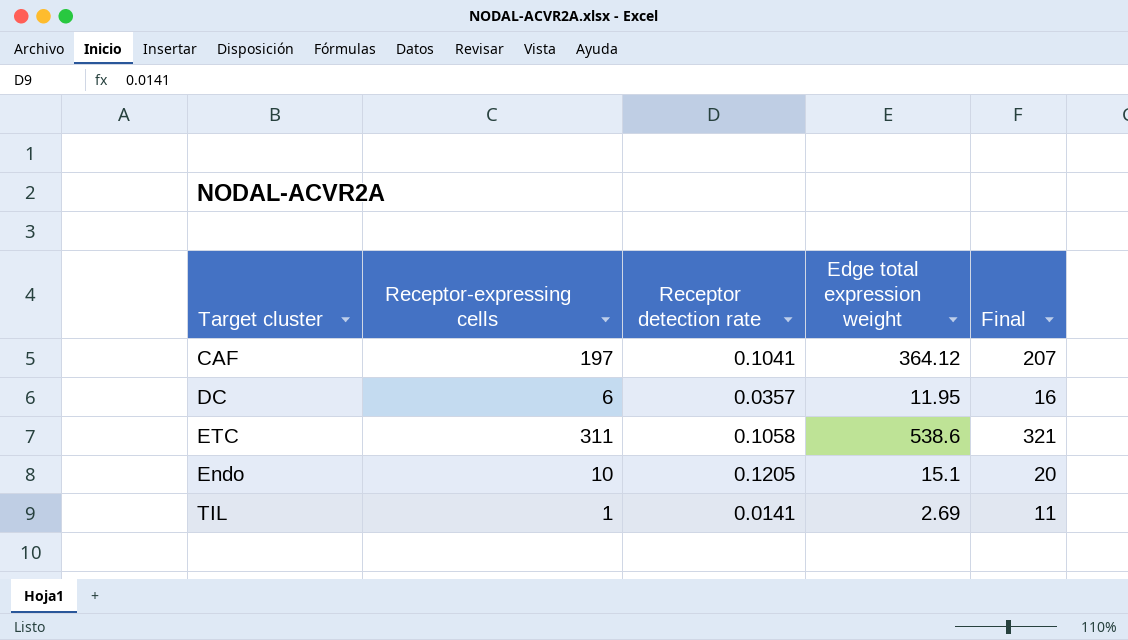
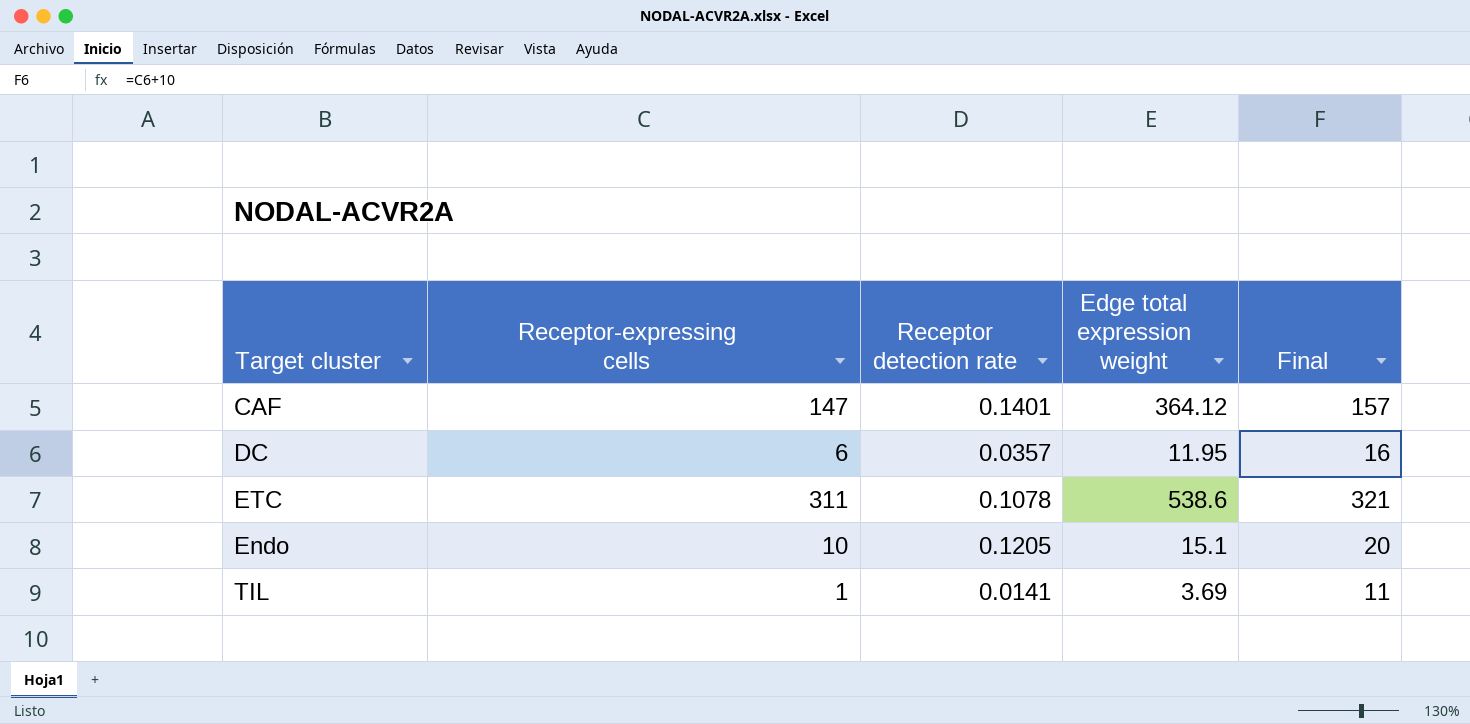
CAF | Receptor-expressing cells: 197 -> 147
CAF | Receptor detection rate: 0.1041 -> 0.1401
CAF | Final: 207 -> 157
ETC | Receptor detection rate: 0.1058 -> 0.1078
TIL | Edge total expression weight: 2.69 -> 3.69

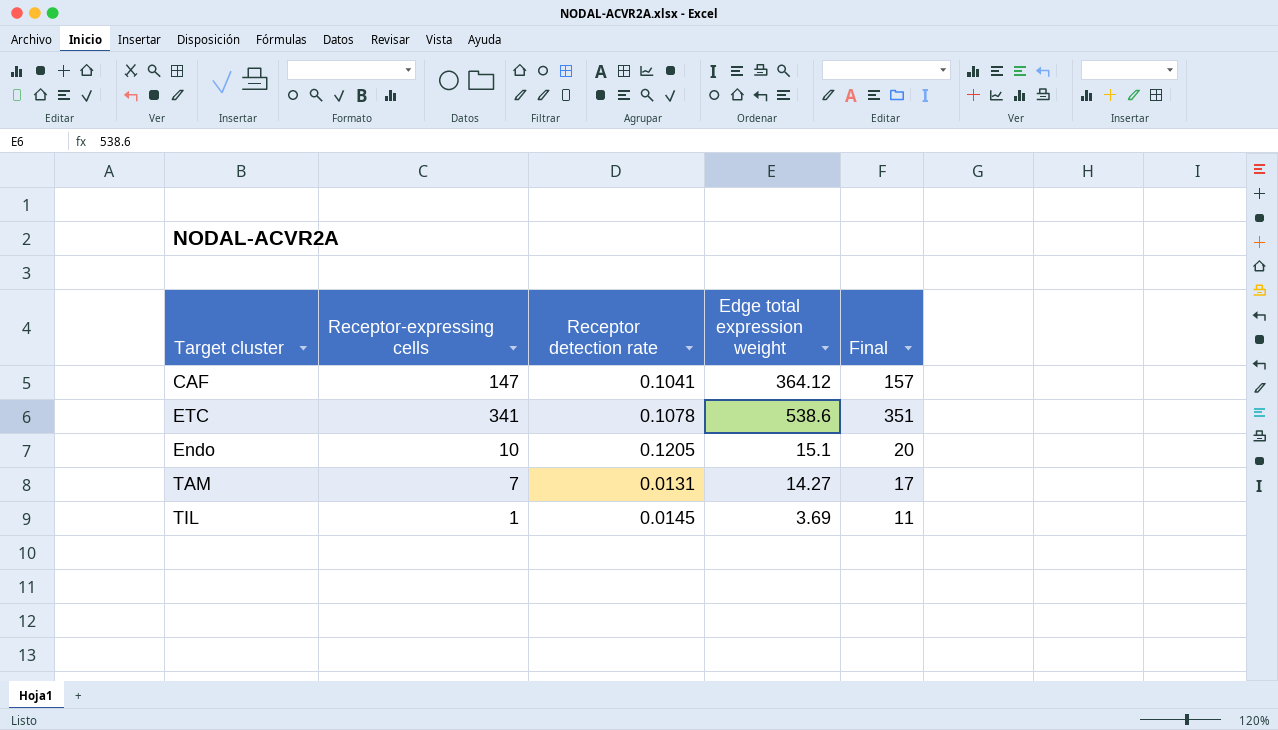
row DC: 6 | 0.0357 | 11.95 | 16 -> none
CAF | Receptor detection rate: 0.1401 -> 0.1041
ETC | Receptor-expressing cells: 311 -> 341
ETC | Final: 321 -> 351
row TAM: none -> 7 | 0.0131 | 14.27 | 17
TIL | Receptor detection rate: 0.0141 -> 0.0145

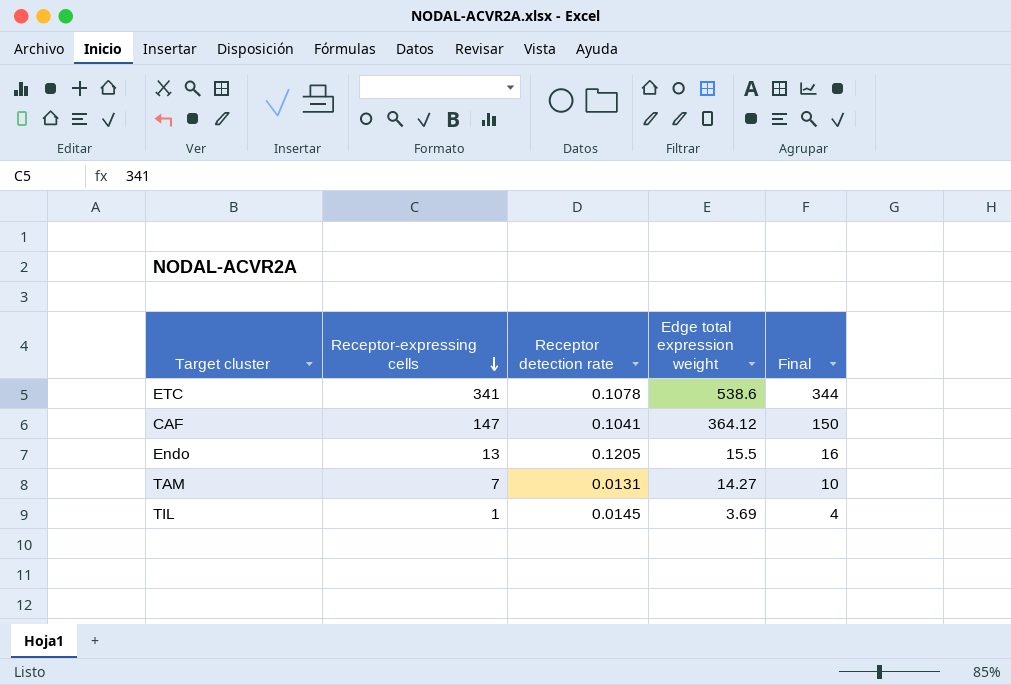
row order: none -> Receptor-expressing cells descending
column Final | formula: [Receptor-expressing cells] + 10 -> [Receptor-expressing cells] + 3
Endo | Receptor-expressing cells: 10 -> 13
Endo | Edge total expression weight: 15.1 -> 15.5

